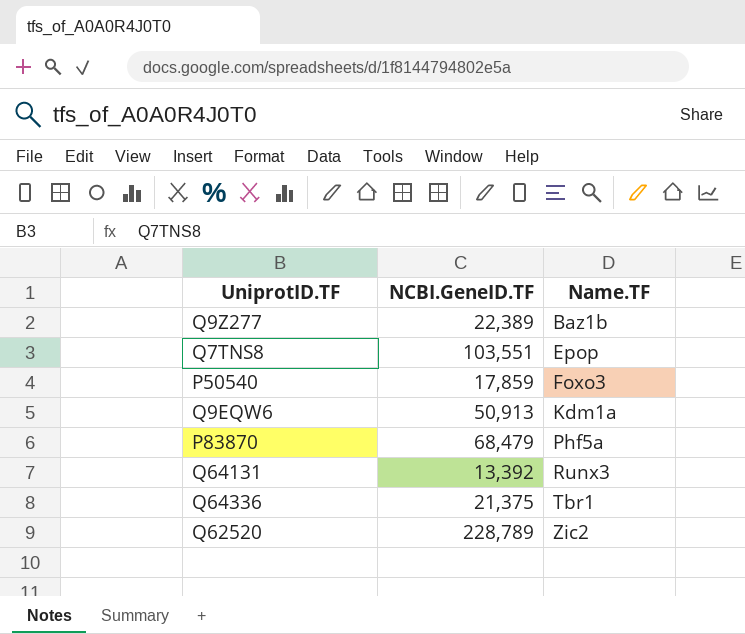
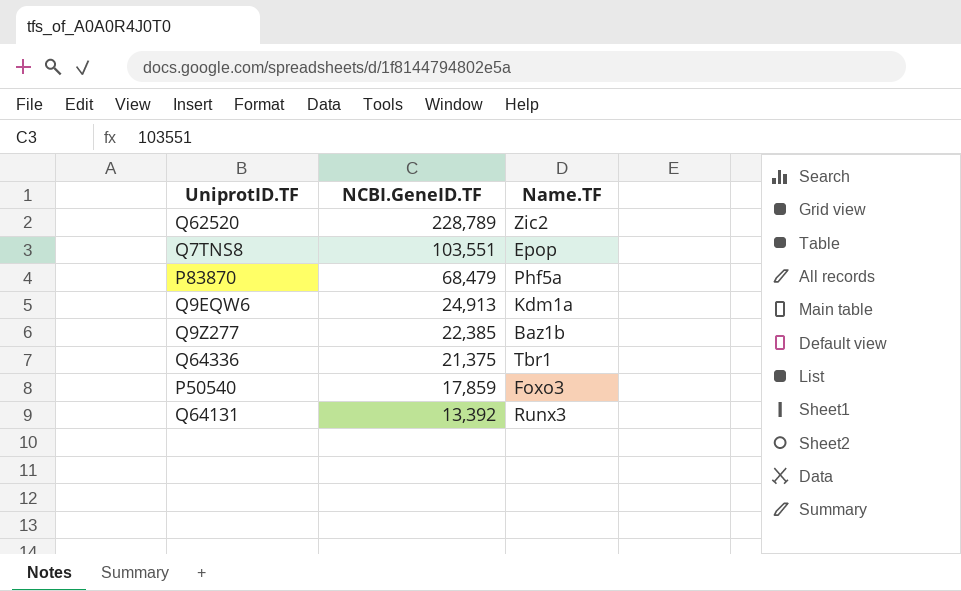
row order: Name.TF ascending -> NCBI.GeneID.TF descending
Q9EQW6 | NCBI.GeneID.TF: 50,913 -> 24,913
Q9Z277 | NCBI.GeneID.TF: 22,389 -> 22,385

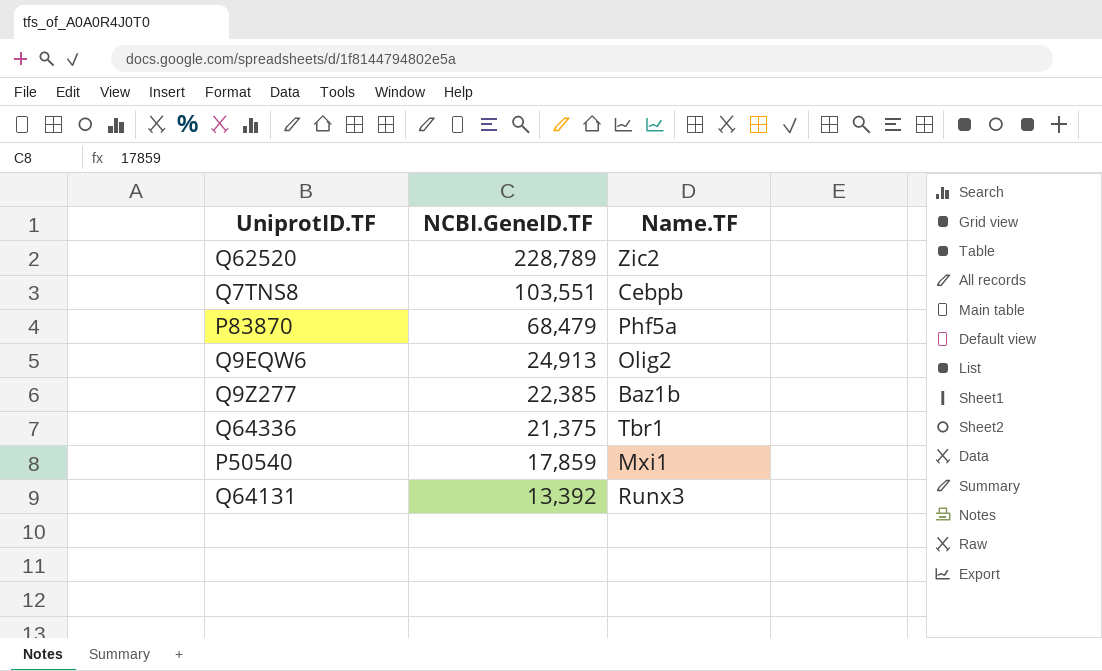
Q7TNS8 | Name.TF: Epop -> Cebpb
Q9EQW6 | Name.TF: Kdm1a -> Olig2
P50540 | Name.TF: Foxo3 -> Mxi1

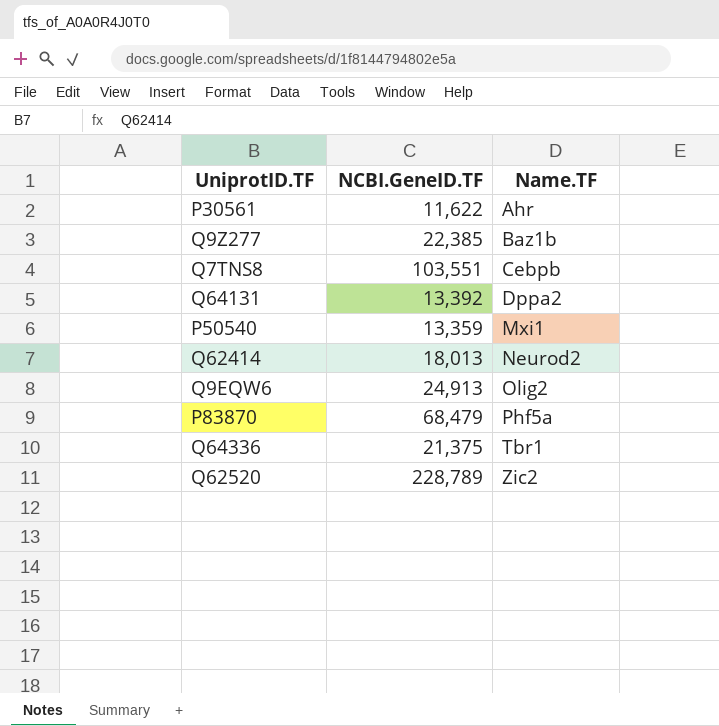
row order: NCBI.GeneID.TF descending -> Name.TF ascending
row P30561: none -> 11,622 | Ahr
Q64131 | Name.TF: Runx3 -> Dppa2
P50540 | NCBI.GeneID.TF: 17,859 -> 13,359
row Q62414: none -> 18,013 | Neurod2

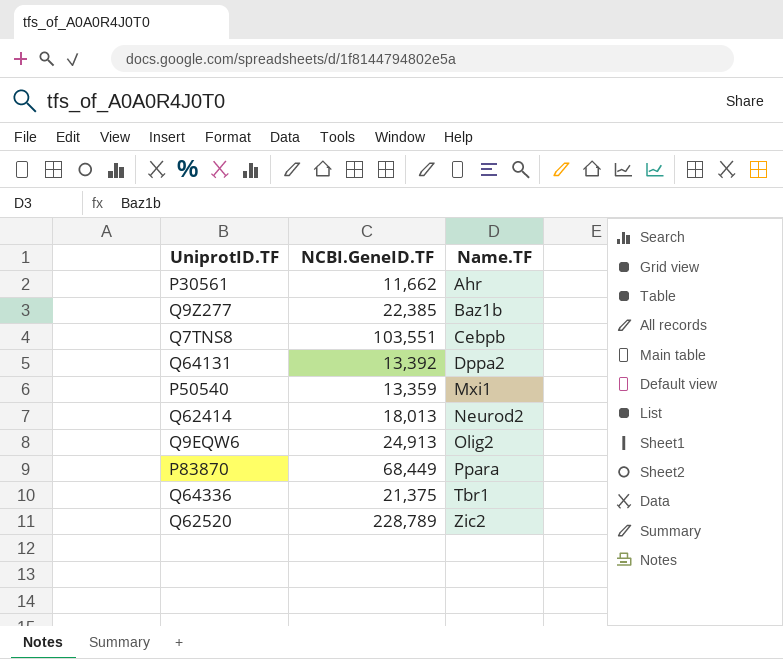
P30561 | NCBI.GeneID.TF: 11,622 -> 11,662
P83870 | NCBI.GeneID.TF: 68,479 -> 68,449
P83870 | Name.TF: Phf5a -> Ppara

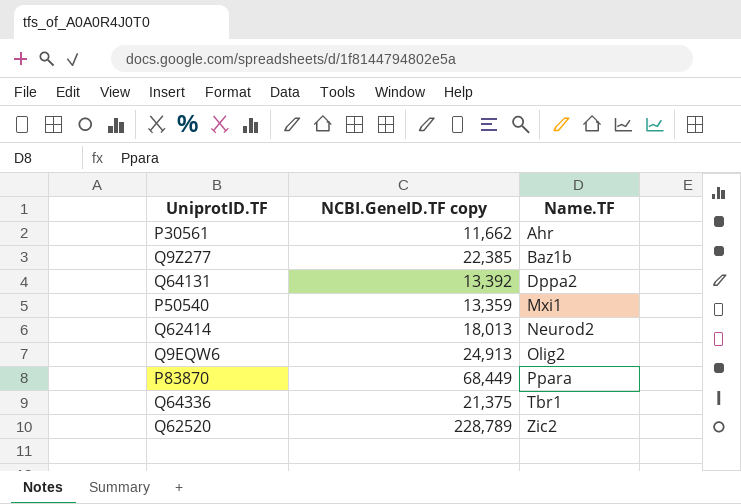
column name: NCBI.GeneID.TF -> NCBI.GeneID.TF copy
row Q7TNS8: 103,551 | Cebpb -> none

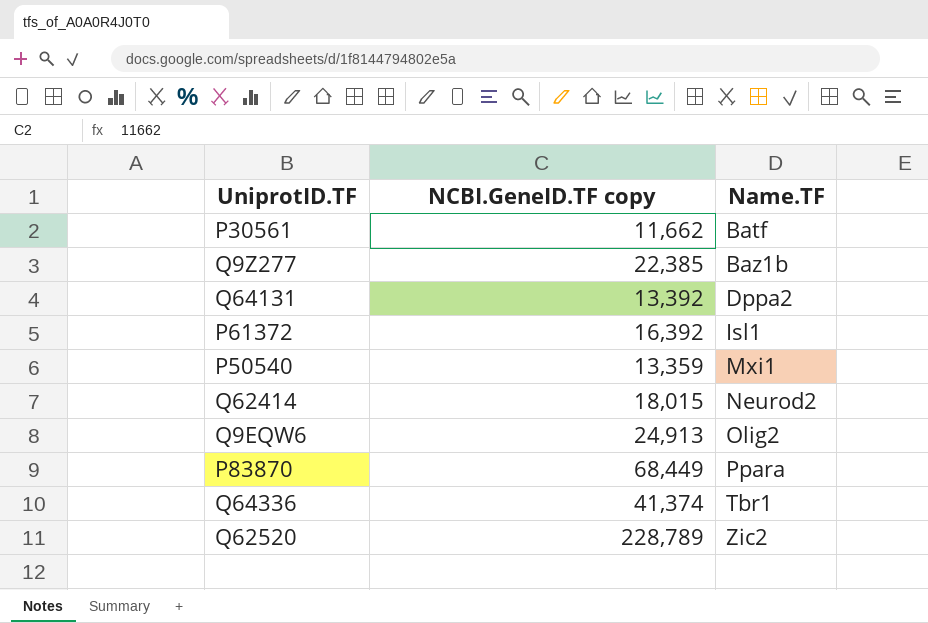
P30561 | Name.TF: Ahr -> Batf
row P61372: none -> 16,392 | Isl1
Q62414 | NCBI.GeneID.TF copy: 18,013 -> 18,015
Q64336 | NCBI.GeneID.TF copy: 21,375 -> 41,374

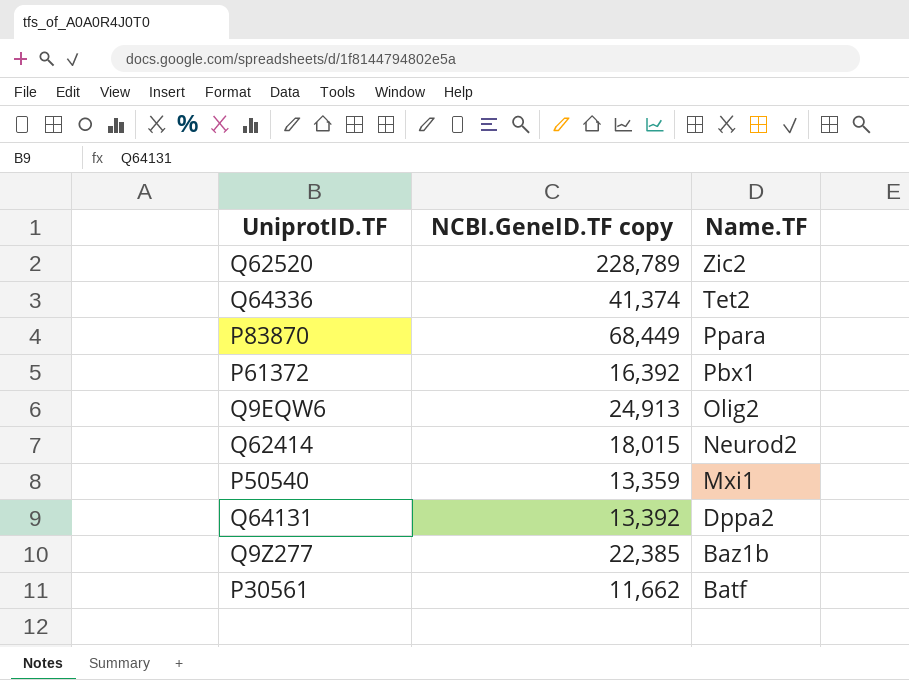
row order: Name.TF ascending -> Name.TF descending
Q64336 | Name.TF: Tbr1 -> Tet2
P61372 | Name.TF: Isl1 -> Pbx1

